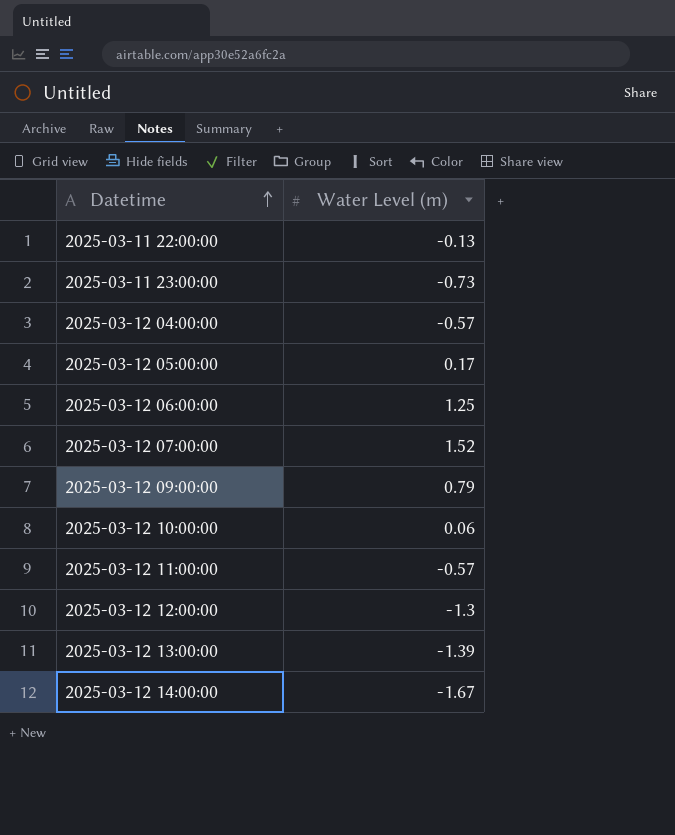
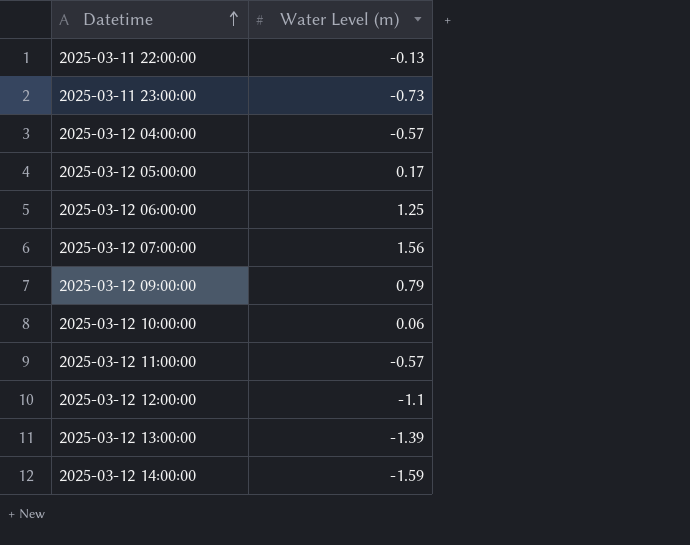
2025-03-12 07:00:00 | Water Level (m): 1.52 -> 1.56
2025-03-12 12:00:00 | Water Level (m): -1.3 -> -1.1
2025-03-12 14:00:00 | Water Level (m): -1.67 -> -1.59

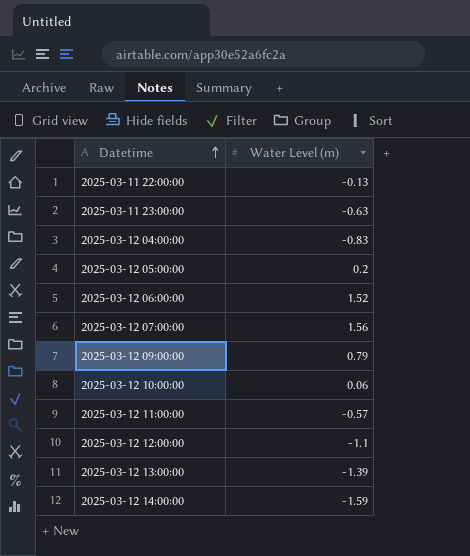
2025-03-11 23:00:00 | Water Level (m): -0.73 -> -0.63
2025-03-12 04:00:00 | Water Level (m): -0.57 -> -0.83
2025-03-12 05:00:00 | Water Level (m): 0.17 -> 0.2
2025-03-12 06:00:00 | Water Level (m): 1.25 -> 1.52

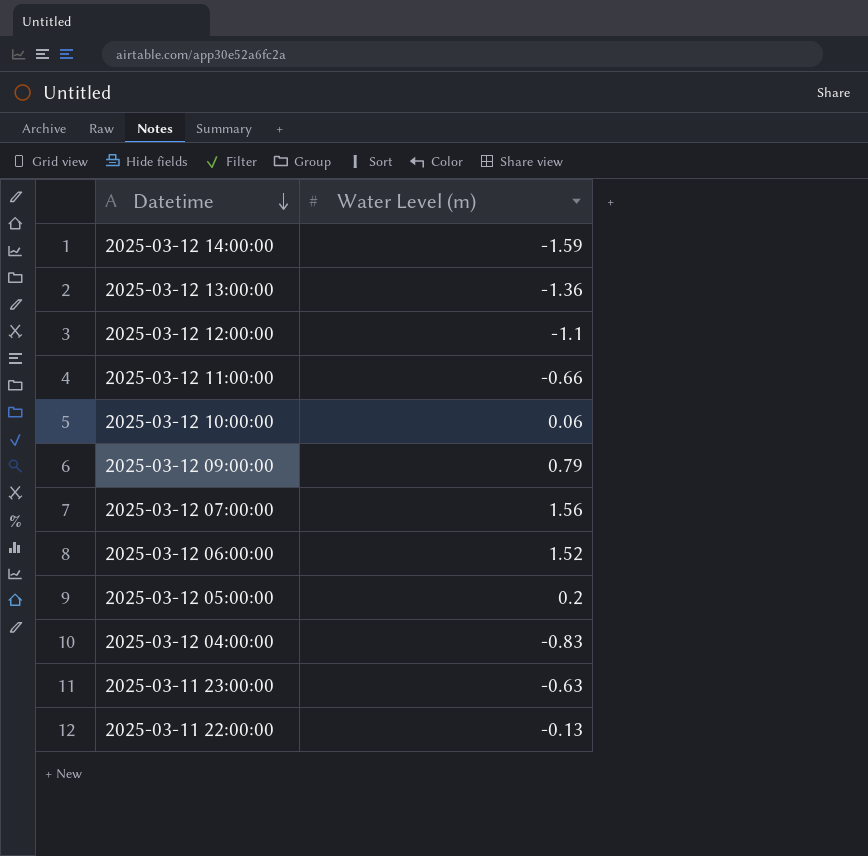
row order: Datetime ascending -> Datetime descending
2025-03-12 13:00:00 | Water Level (m): -1.39 -> -1.36
2025-03-12 11:00:00 | Water Level (m): -0.57 -> -0.66

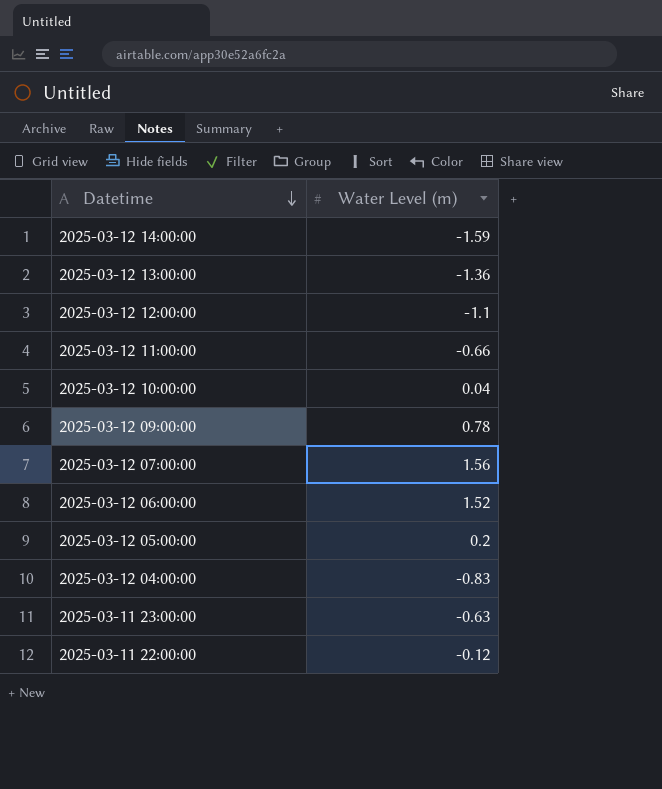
2025-03-12 10:00:00 | Water Level (m): 0.06 -> 0.04
2025-03-12 09:00:00 | Water Level (m): 0.79 -> 0.78
2025-03-11 22:00:00 | Water Level (m): -0.13 -> -0.12

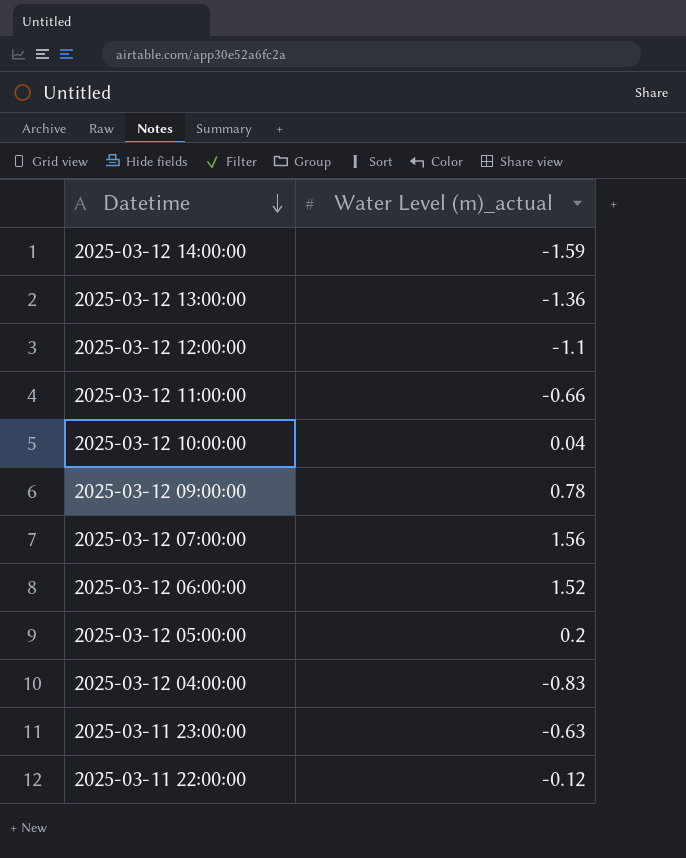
column name: Water Level (m) -> Water Level (m)_actual

